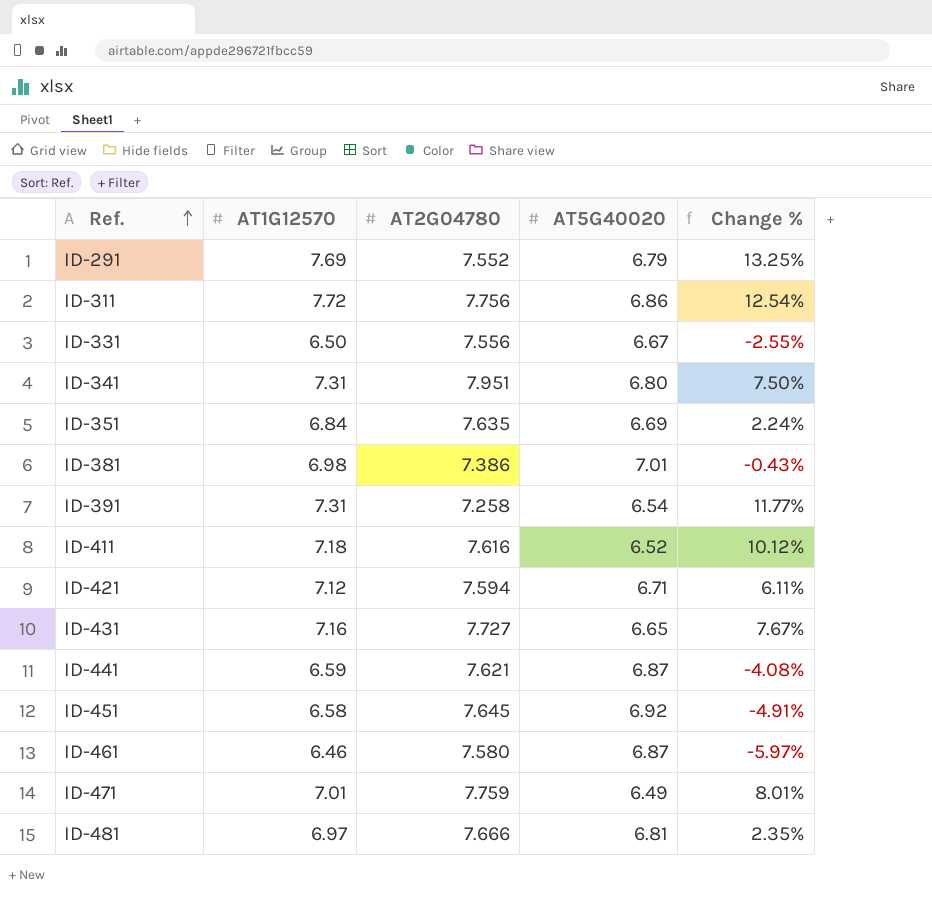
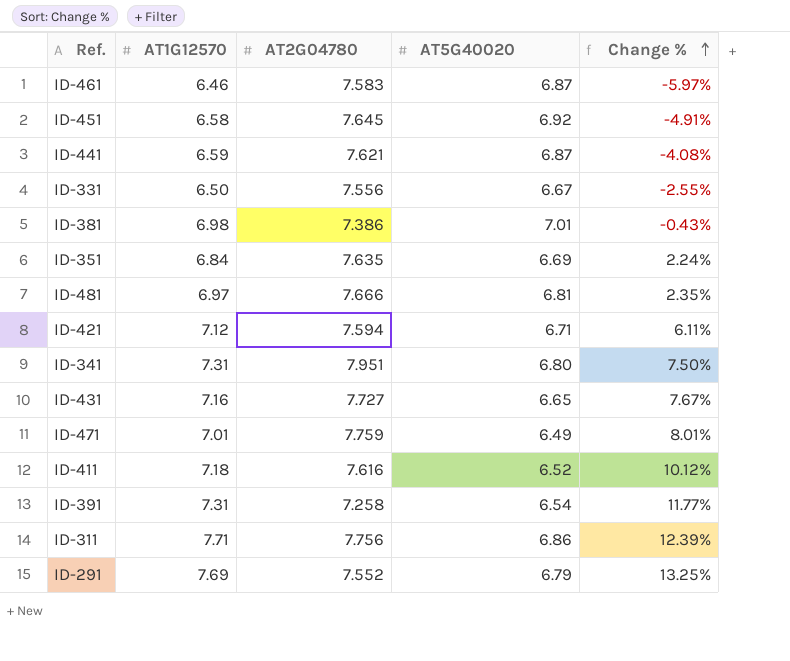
row order: Ref. ascending -> Change % ascending
ID-461 | AT2G04780: 7.580 -> 7.583
ID-311 | AT1G12570: 7.72 -> 7.71
ID-311 | Change %: 12.54% -> 12.39%

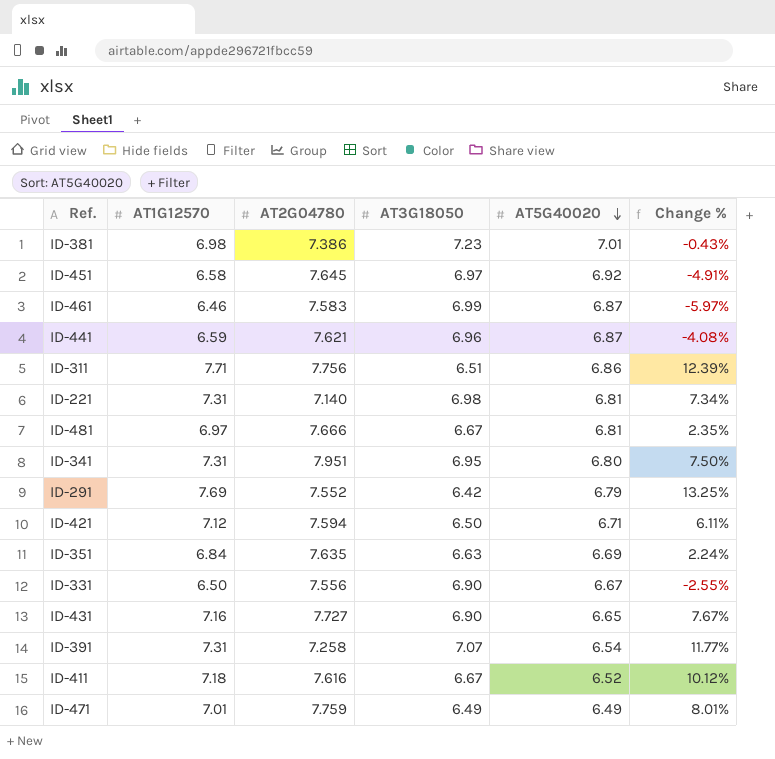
row order: Change % ascending -> AT5G40020 descending
column AT3G18050 | position: none -> 4
row ID-221: none -> 7.31 | 7.140 | 6.98 | 6.81 | 7.34%

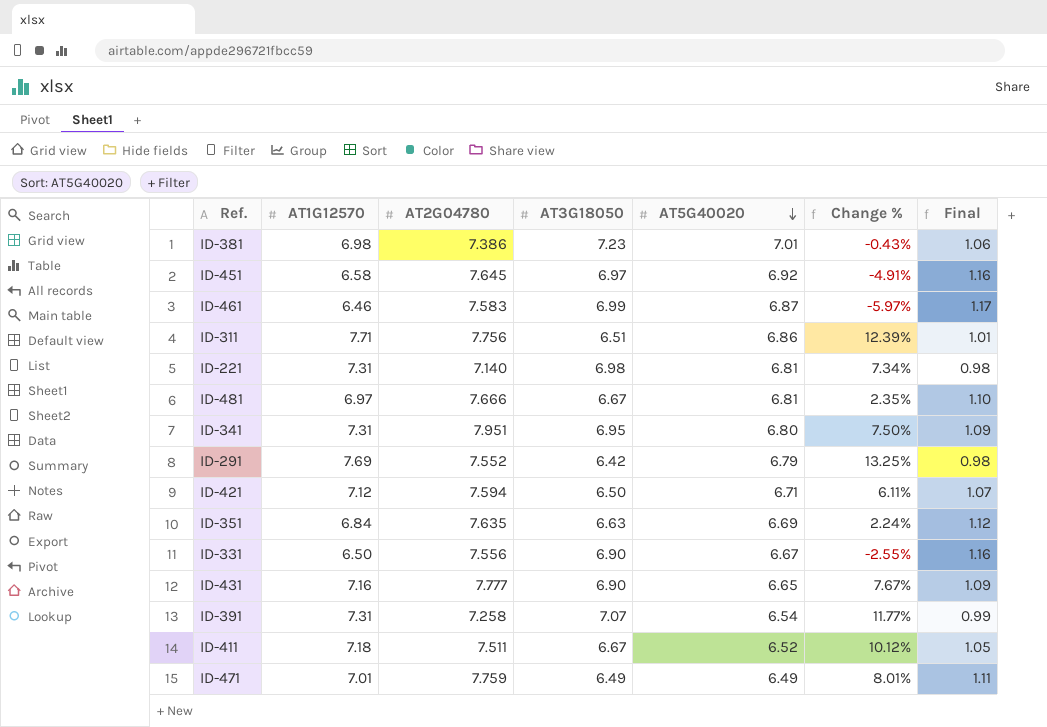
column Final | formula: none -> [AT2G04780] / [AT1G12570]
row ID-441: 6.59 | 7.621 | 6.96 | 6.87 | -4.08% -> none
ID-431 | AT2G04780: 7.727 -> 7.777
ID-411 | AT2G04780: 7.616 -> 7.511

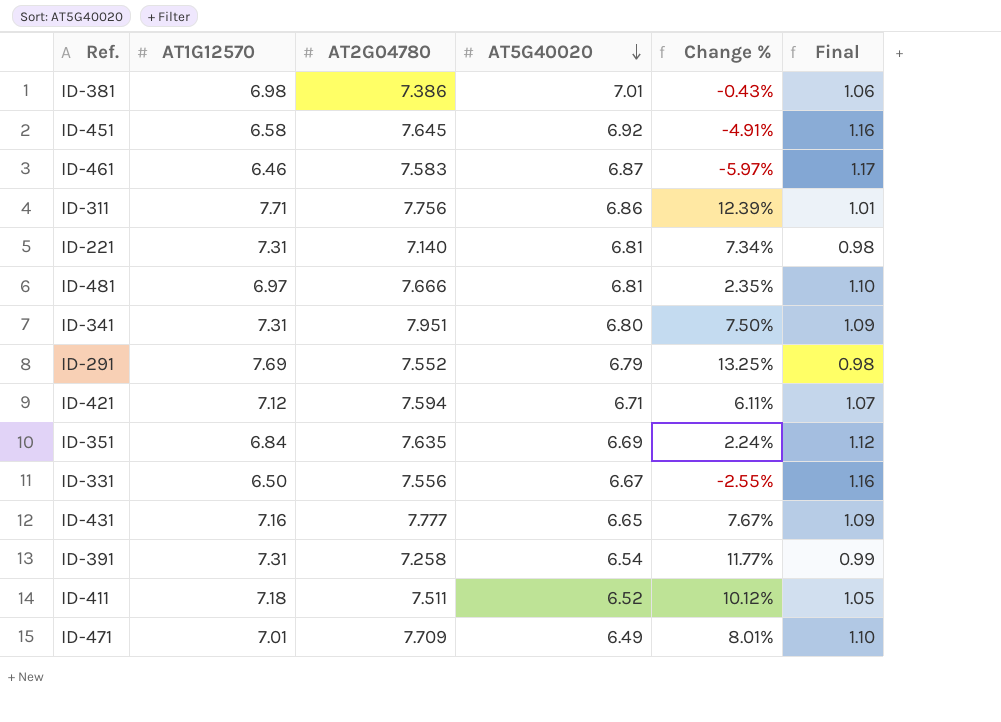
column AT3G18050 | position: 4 -> none
ID-471 | AT2G04780: 7.759 -> 7.709
ID-471 | Final: 1.11 -> 1.10

